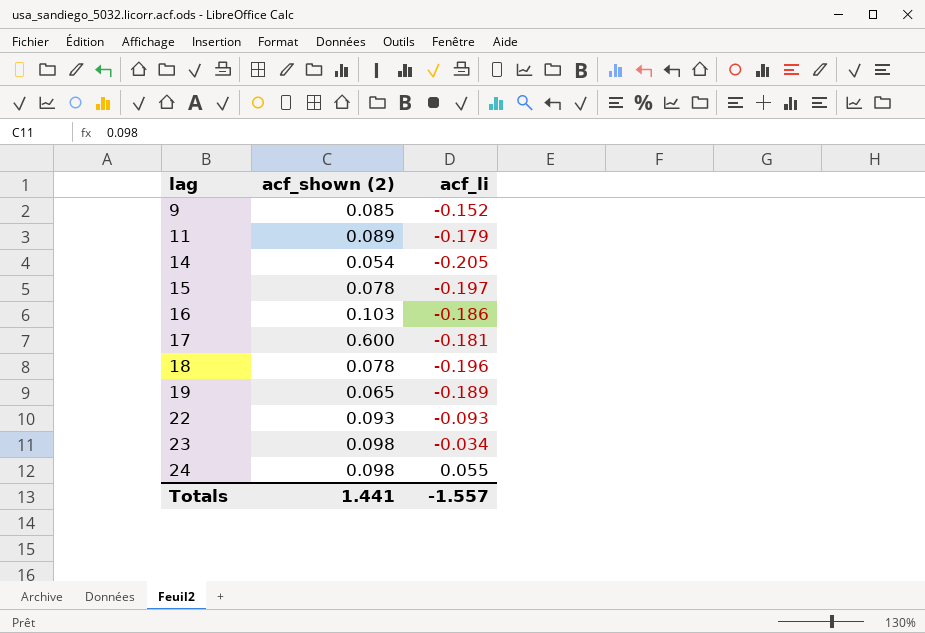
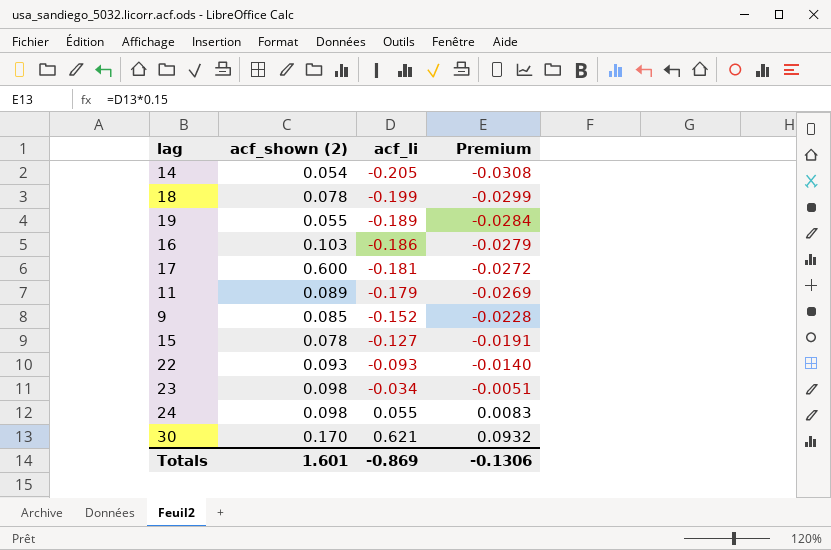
row order: lag ascending -> acf_li ascending
column Premium | formula: none -> [acf_li] * 0.15
18 | acf_li: -0.196 -> -0.199
19 | acf_shown (2): 0.065 -> 0.055
15 | acf_li: -0.197 -> -0.127
row 30: none -> 0.170 | 0.621 | 0.0932
Totals | acf_shown (2): 1.441 -> 1.601
Totals | acf_li: -1.557 -> -0.869

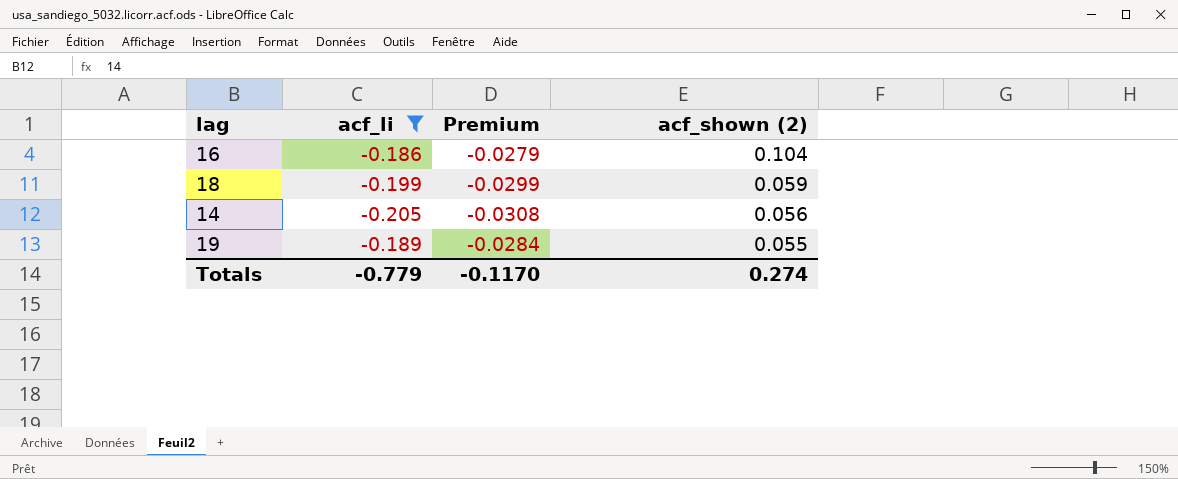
filter: none -> acf_li <= -0.186
row order: acf_li ascending -> acf_shown (2) descending
column acf_shown (2) | position: 2 -> 4
16 | acf_shown (2): 0.103 -> 0.104
18 | acf_shown (2): 0.078 -> 0.059
14 | acf_shown (2): 0.054 -> 0.056
Totals | acf_li: -0.869 -> -0.779
Totals | Premium: -0.1306 -> -0.1170
Totals | acf_shown (2): 1.601 -> 0.274

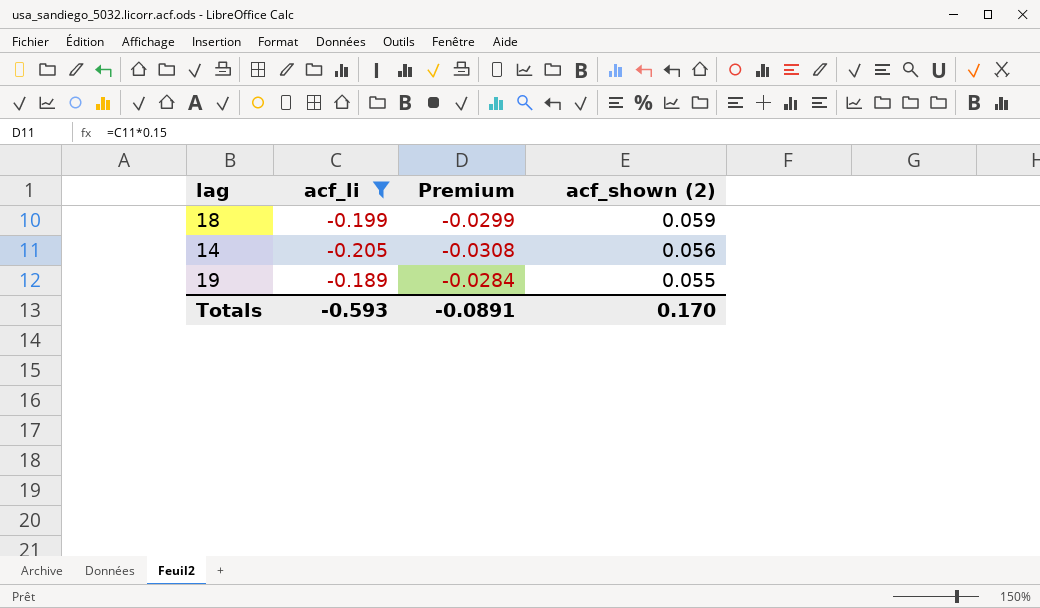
row 16: -0.186 | -0.0279 | 0.104 -> none
Totals | acf_li: -0.779 -> -0.593
Totals | Premium: -0.1170 -> -0.0891
Totals | acf_shown (2): 0.274 -> 0.170

